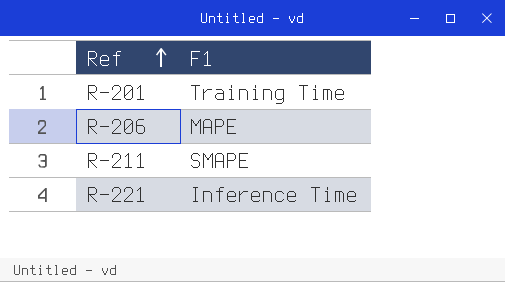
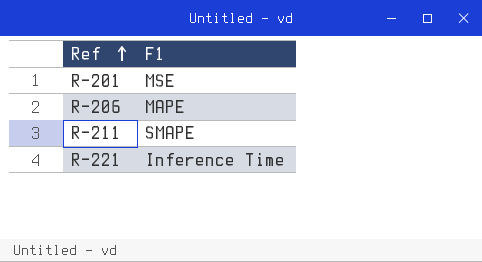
R-201 | F1: Training Time -> MSE

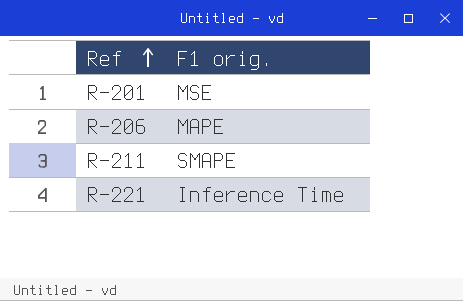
column name: F1 -> F1 orig.

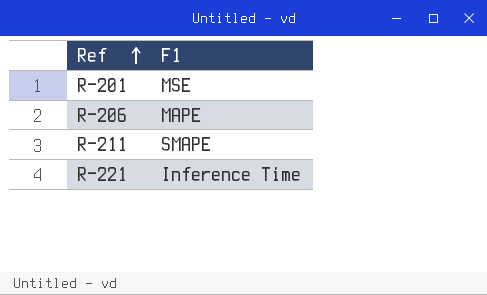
column name: F1 orig. -> F1

